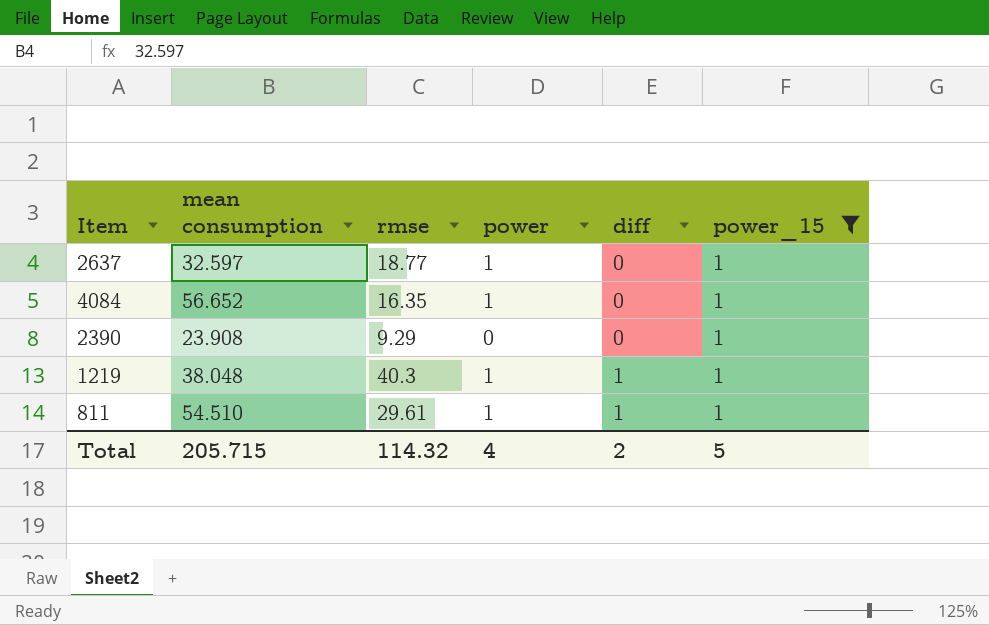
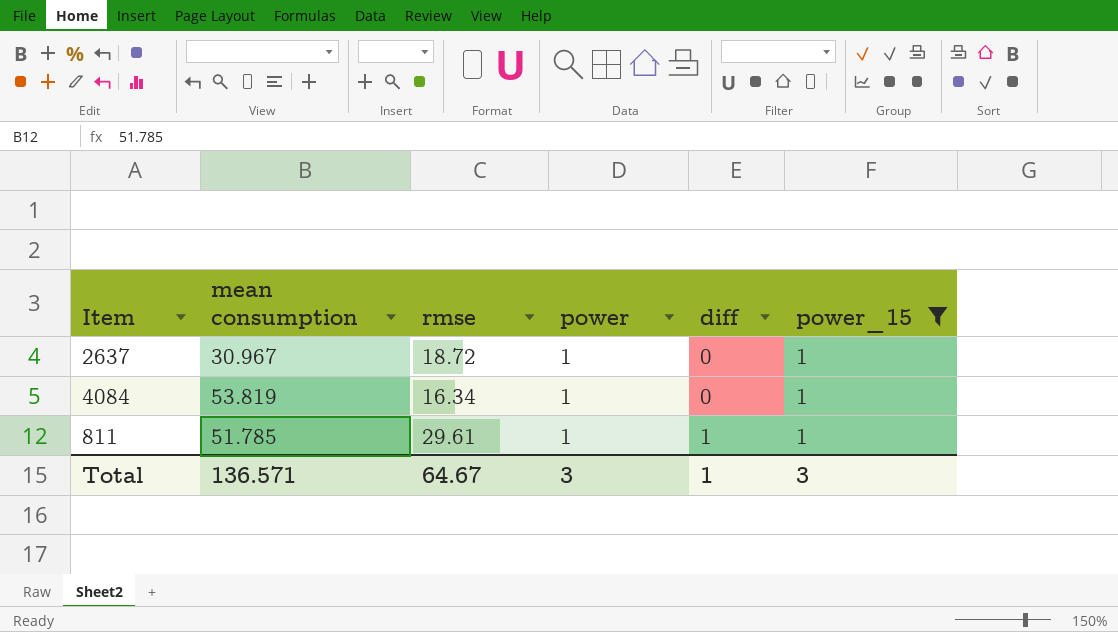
row 2390: 23.908 | 9.29 | 0 | 0 | 1 -> none
row 1219: 38.048 | 40.3 | 1 | 1 | 1 -> none
2637 | mean consumption: 32.597 -> 30.967
2637 | rmse: 18.77 -> 18.72
4084 | mean consumption: 56.652 -> 53.819
4084 | rmse: 16.35 -> 16.34
811 | mean consumption: 54.510 -> 51.785
Total | mean consumption: 205.715 -> 136.571
Total | rmse: 114.32 -> 64.67
Total | power: 4 -> 3
Total | diff: 2 -> 1
Total | power_15: 5 -> 3

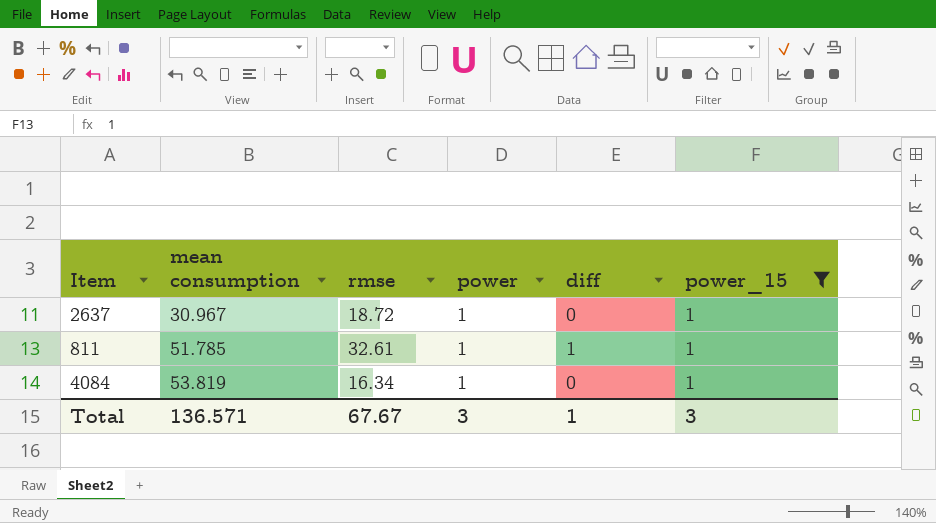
row order: diff ascending -> mean consumption ascending
811 | rmse: 29.61 -> 32.61
Total | rmse: 64.67 -> 67.67

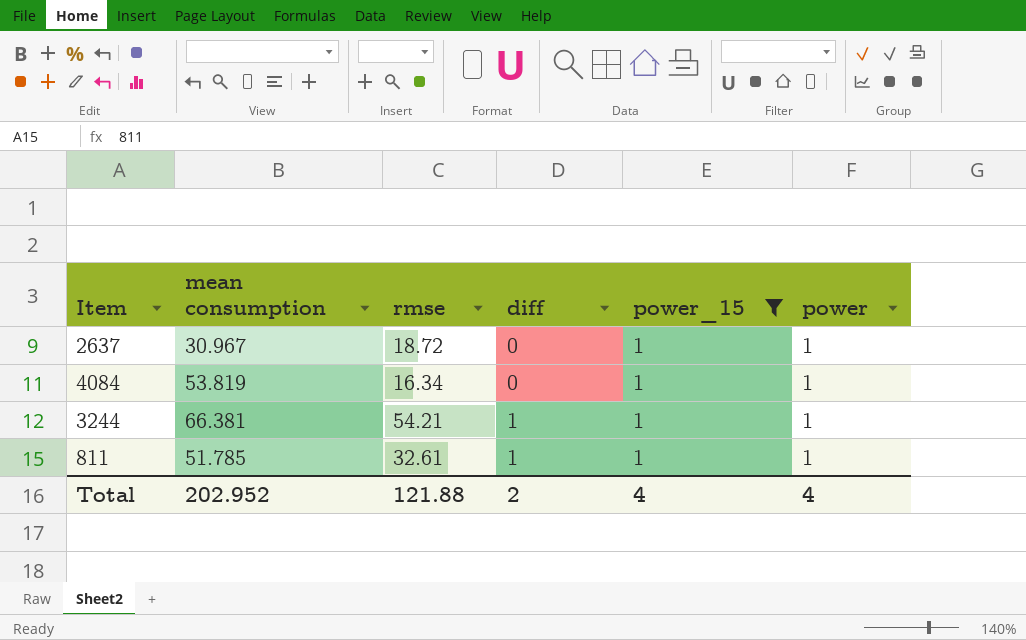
row order: mean consumption ascending -> diff ascending
column power | position: 4 -> 6
row 3244: none -> 66.381 | 54.21 | 1 | 1 | 1
Total | mean consumption: 136.571 -> 202.952
Total | rmse: 67.67 -> 121.88
Total | diff: 1 -> 2
Total | power_15: 3 -> 4
Total | power: 3 -> 4

